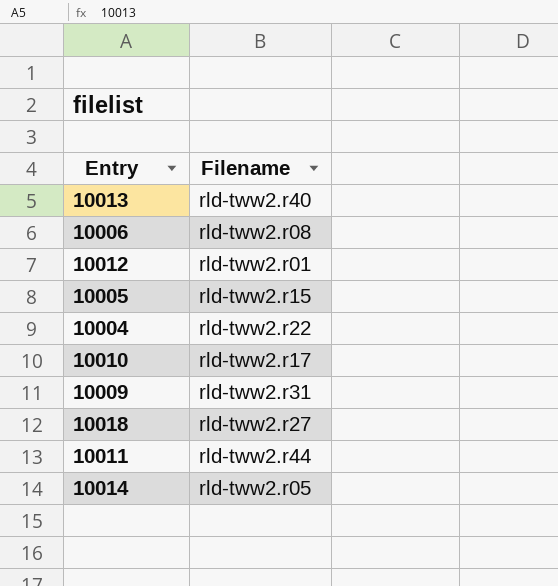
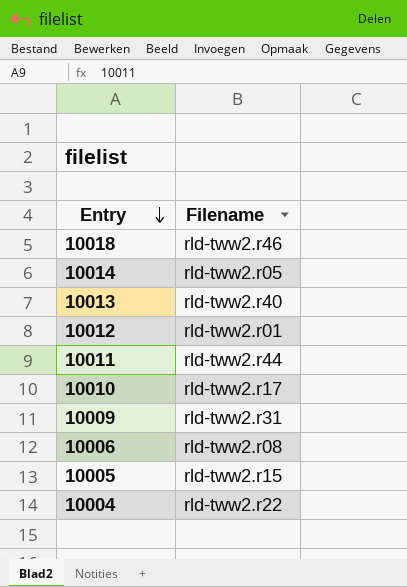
row order: none -> Entry descending
10018 | Filename: rld-tww2.r27 -> rld-tww2.r46

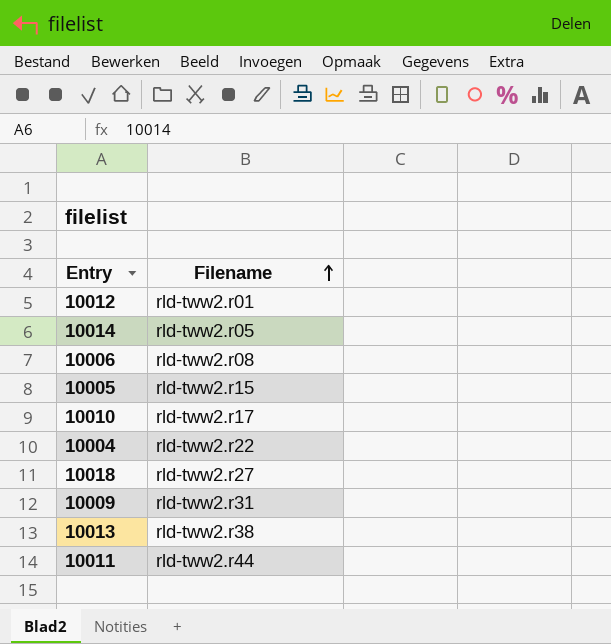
row order: Entry descending -> Filename ascending
10018 | Filename: rld-tww2.r46 -> rld-tww2.r27
10013 | Filename: rld-tww2.r40 -> rld-tww2.r38

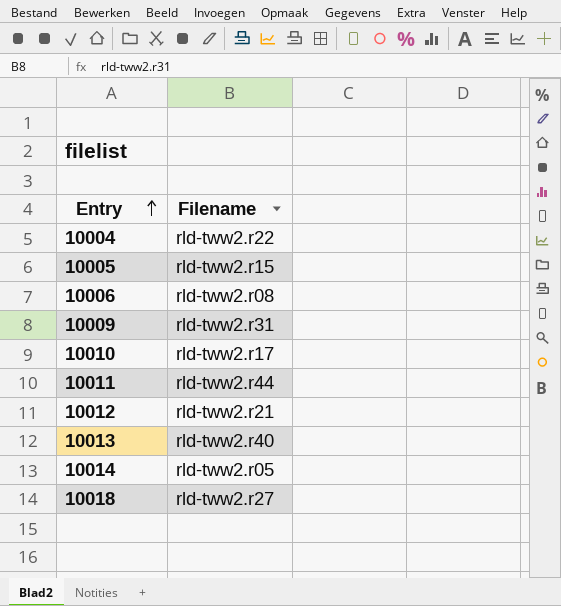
row order: Filename ascending -> Entry ascending
10012 | Filename: rld-tww2.r01 -> rld-tww2.r21
10013 | Filename: rld-tww2.r38 -> rld-tww2.r40

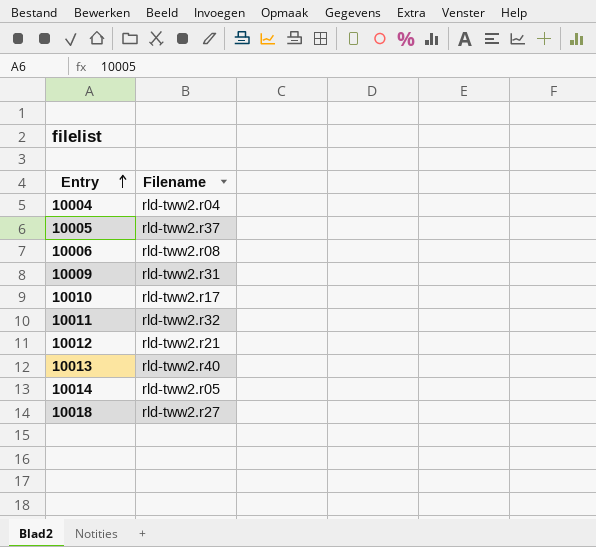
10004 | Filename: rld-tww2.r22 -> rld-tww2.r04
10005 | Filename: rld-tww2.r15 -> rld-tww2.r37
10011 | Filename: rld-tww2.r44 -> rld-tww2.r32

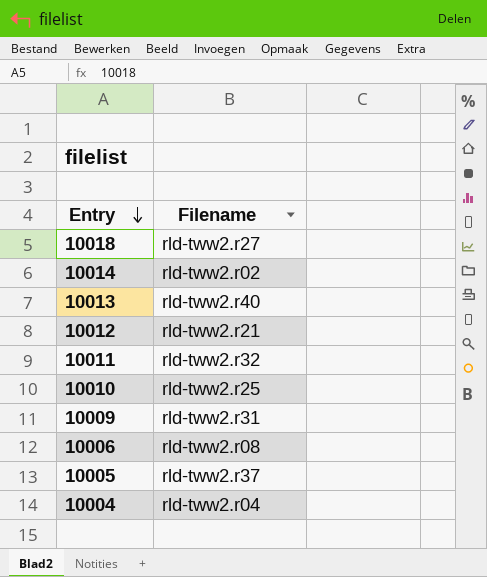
row order: Entry ascending -> Entry descending
10014 | Filename: rld-tww2.r05 -> rld-tww2.r02
10010 | Filename: rld-tww2.r17 -> rld-tww2.r25

